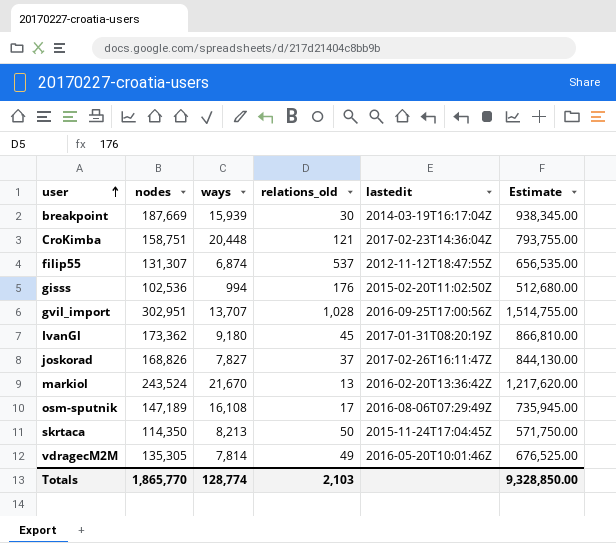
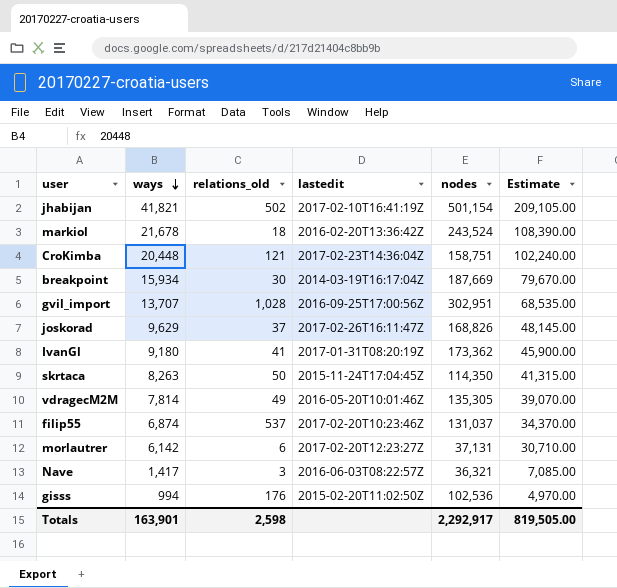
row order: user ascending -> ways descending
column nodes | position: 2 -> 5
column Estimate | formula: [nodes] * 5 -> [ways] * 5
row osm-sputnik: 147,189 | 16,108 | 17 | 2016-08-06T07:29:49Z | 735,945.00 -> none
row jhabijan: none -> 41,821 | 502 | 2017-02-10T16:41:19Z | 501,154 | 209,105.00
markiol | ways: 21,670 -> 21,678
markiol | relations_old: 13 -> 18
breakpoint | ways: 15,939 -> 15,934
joskorad | ways: 7,827 -> 9,629
IvanGl | relations_old: 45 -> 41
skrtaca | ways: 8,213 -> 8,263
filip55 | lastedit: 2012-11-12T18:47:55Z -> 2017-02-20T10:23:46Z
filip55 | nodes: 131,307 -> 131,037
row morlautrer: none -> 6,142 | 6 | 2017-02-20T12:23:27Z | 37,131 | 30,710.00
row Nave: none -> 1,417 | 3 | 2016-06-03T08:22:57Z | 36,321 | 7,085.00
Totals | ways: 128,774 -> 163,901
Totals | relations_old: 2,103 -> 2,598
Totals | nodes: 1,865,770 -> 2,292,917
Totals | Estimate: 9,328,850.00 -> 819,505.00

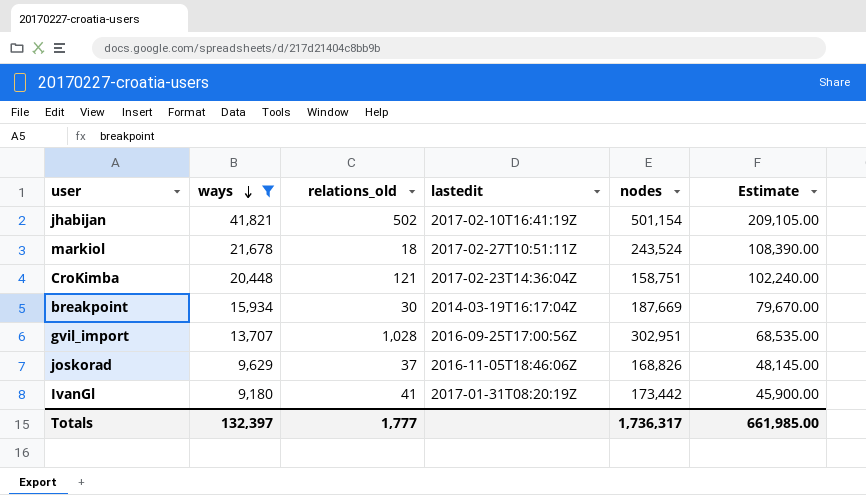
filter: none -> ways >= 9,180
markiol | lastedit: 2016-02-20T13:36:42Z -> 2017-02-27T10:51:11Z
joskorad | lastedit: 2017-02-26T16:11:47Z -> 2016-11-05T18:46:06Z
IvanGl | nodes: 173,362 -> 173,442
Totals | ways: 163,901 -> 132,397
Totals | relations_old: 2,598 -> 1,777
Totals | nodes: 2,292,917 -> 1,736,317
Totals | Estimate: 819,505.00 -> 661,985.00

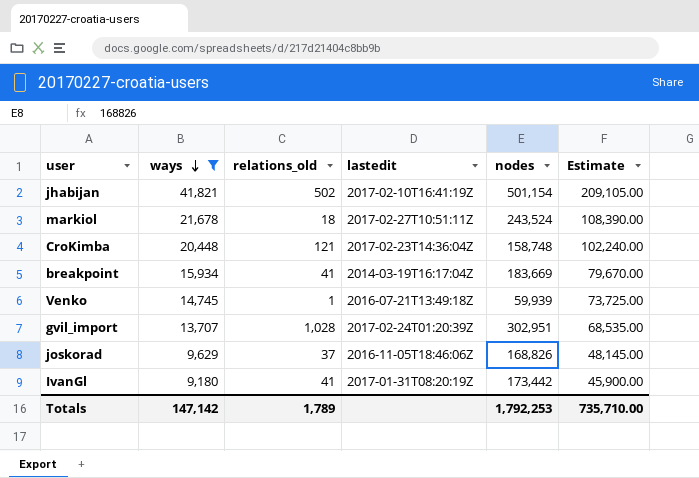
CroKimba | nodes: 158,751 -> 158,748
breakpoint | relations_old: 30 -> 41
breakpoint | nodes: 187,669 -> 183,669
row Venko: none -> 14,745 | 1 | 2016-07-21T13:49:18Z | 59,939 | 73,725.00
gvil_import | lastedit: 2016-09-25T17:00:56Z -> 2017-02-24T01:20:39Z
Totals | ways: 132,397 -> 147,142
Totals | relations_old: 1,777 -> 1,789
Totals | nodes: 1,736,317 -> 1,792,253
Totals | Estimate: 661,985.00 -> 735,710.00

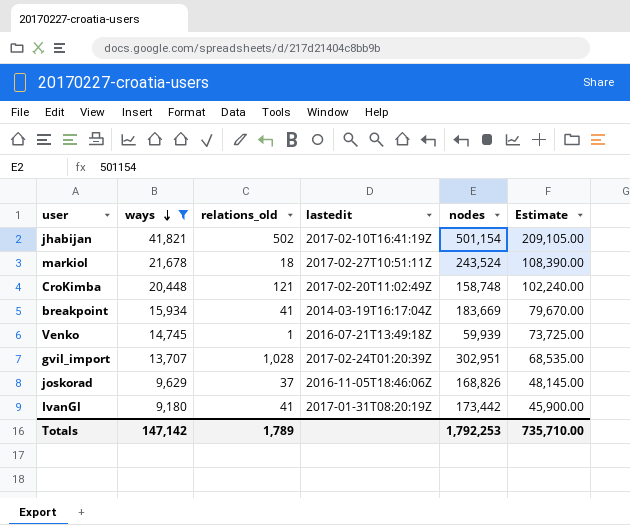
CroKimba | lastedit: 2017-02-23T14:36:04Z -> 2017-02-20T11:02:49Z

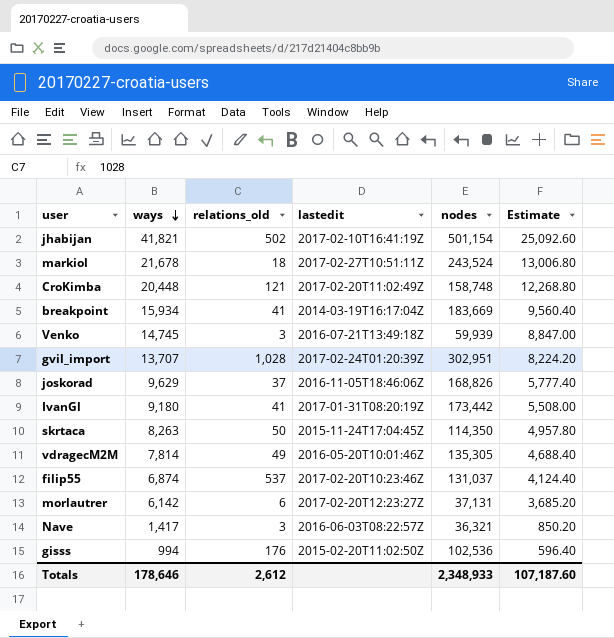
filter: ways >= 9,180 -> none
column Estimate | formula: [ways] * 5 -> [ways] * 0.6
Venko | relations_old: 1 -> 3
Totals | ways: 147,142 -> 178,646
Totals | relations_old: 1,789 -> 2,612
Totals | nodes: 1,792,253 -> 2,348,933
Totals | Estimate: 735,710.00 -> 107,187.60

